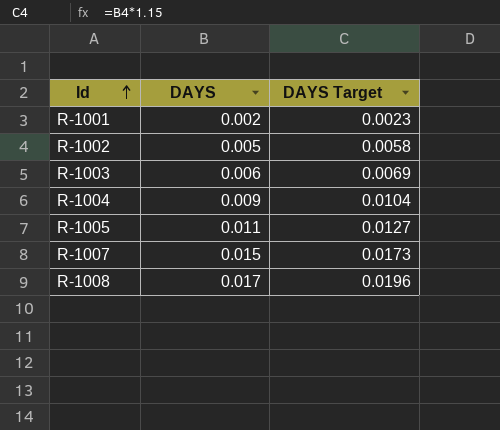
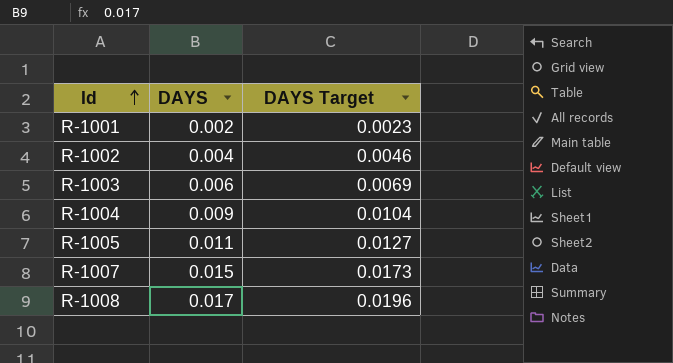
R-1002 | DAYS: 0.005 -> 0.004
R-1002 | DAYS Target: 0.0058 -> 0.0046

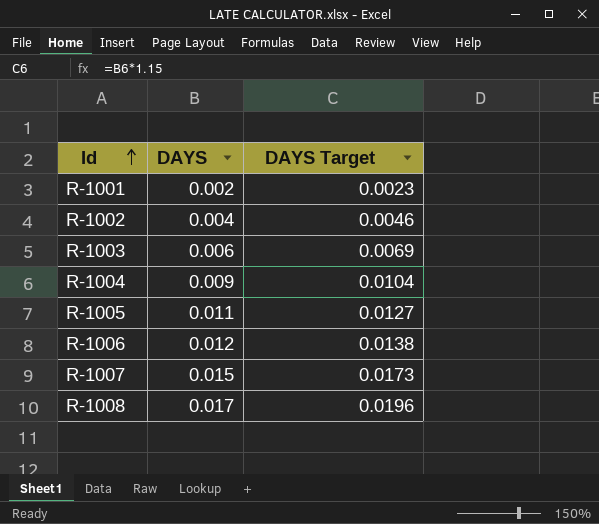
row R-1006: none -> 0.012 | 0.0138

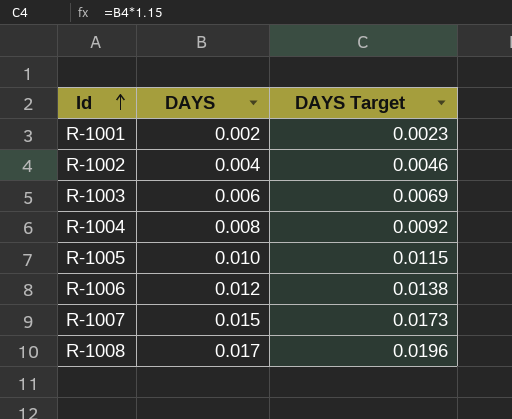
R-1004 | DAYS: 0.009 -> 0.008
R-1004 | DAYS Target: 0.0104 -> 0.0092
R-1005 | DAYS: 0.011 -> 0.010
R-1005 | DAYS Target: 0.0127 -> 0.0115

